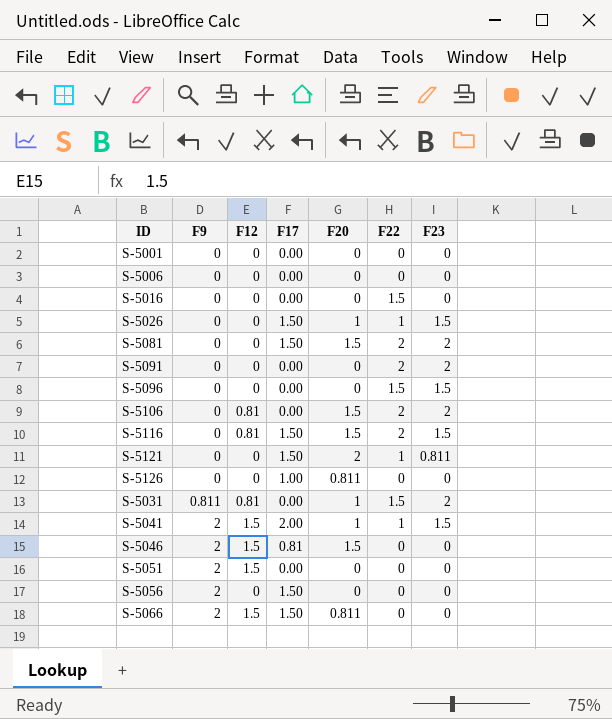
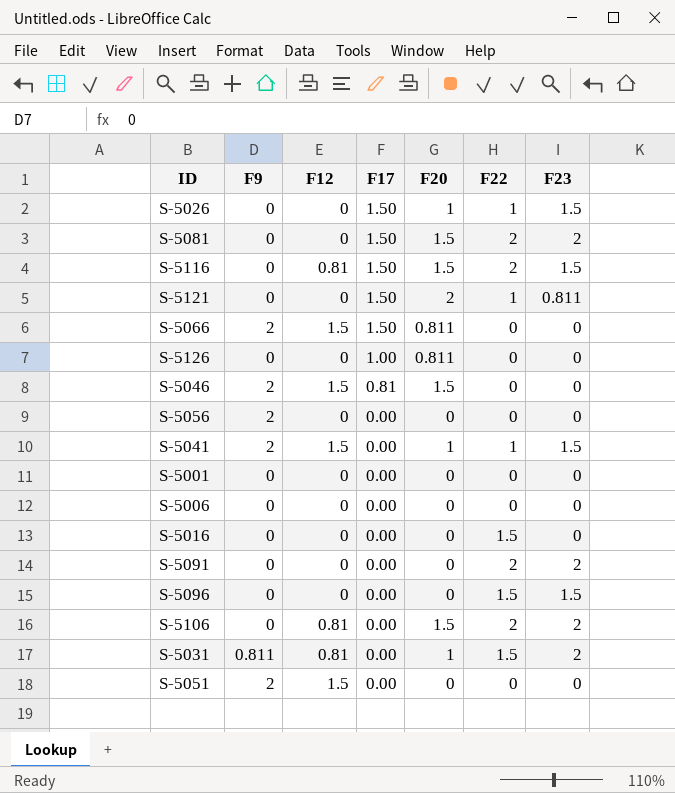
row order: F9 ascending -> F17 descending
S-5056 | F17: 1.50 -> 0.00
S-5041 | F17: 2.00 -> 0.00

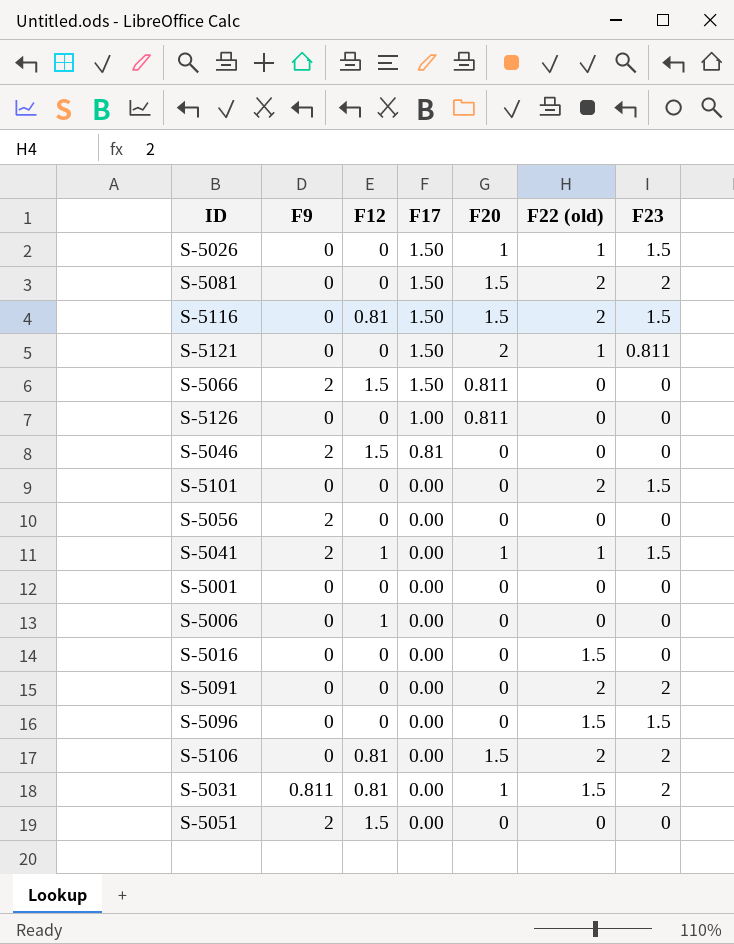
column name: F22 -> F22 (old)
S-5046 | F20: 1.5 -> 0
row S-5101: none -> 0 | 0 | 0.00 | 0 | 2 | 1.5
S-5041 | F12: 1.5 -> 1
S-5006 | F12: 0 -> 1

